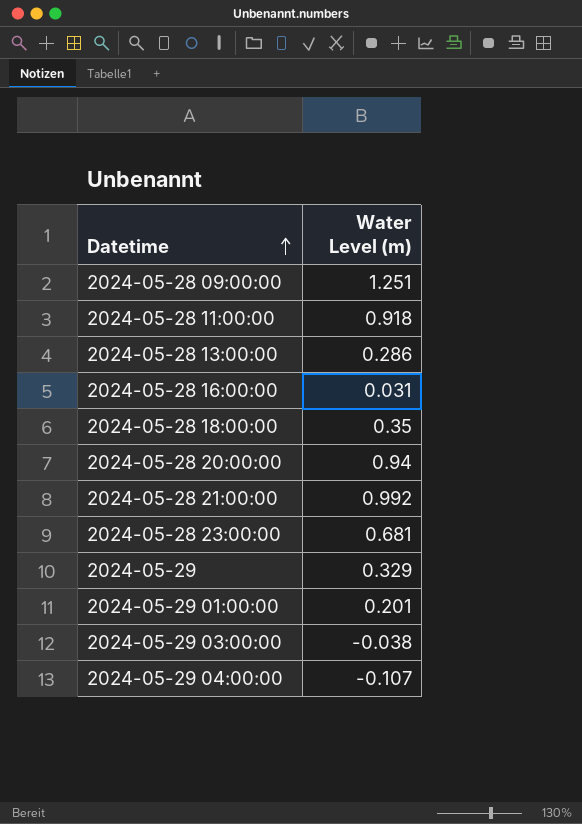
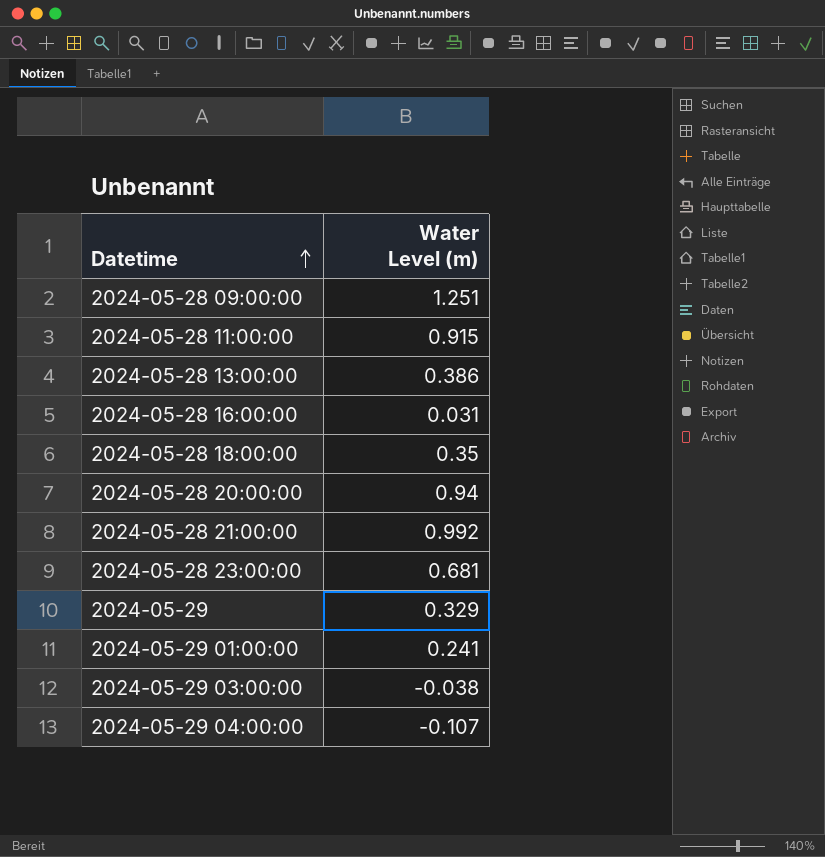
2024-05-28 11:00:00 | Water Level (m): 0.918 -> 0.915
2024-05-28 13:00:00 | Water Level (m): 0.286 -> 0.386
2024-05-29 01:00:00 | Water Level (m): 0.201 -> 0.241

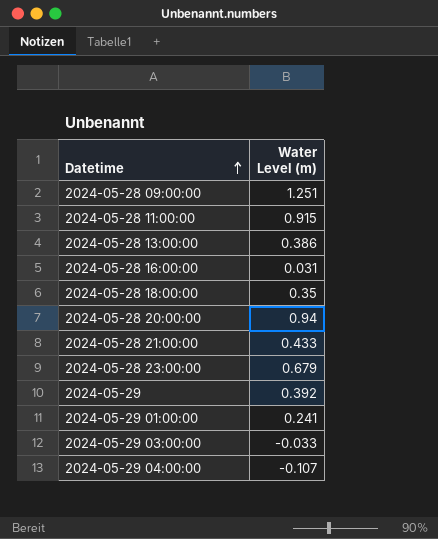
2024-05-28 21:00:00 | Water Level (m): 0.992 -> 0.433
2024-05-28 23:00:00 | Water Level (m): 0.681 -> 0.679
2024-05-29 | Water Level (m): 0.329 -> 0.392
2024-05-29 03:00:00 | Water Level (m): -0.038 -> -0.033

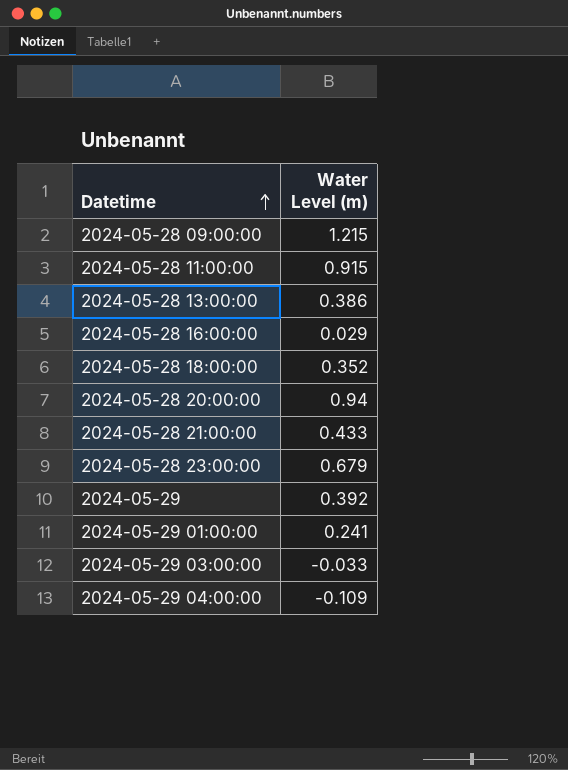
2024-05-28 09:00:00 | Water Level (m): 1.251 -> 1.215
2024-05-28 16:00:00 | Water Level (m): 0.031 -> 0.029
2024-05-28 18:00:00 | Water Level (m): 0.35 -> 0.352
2024-05-29 04:00:00 | Water Level (m): -0.107 -> -0.109

